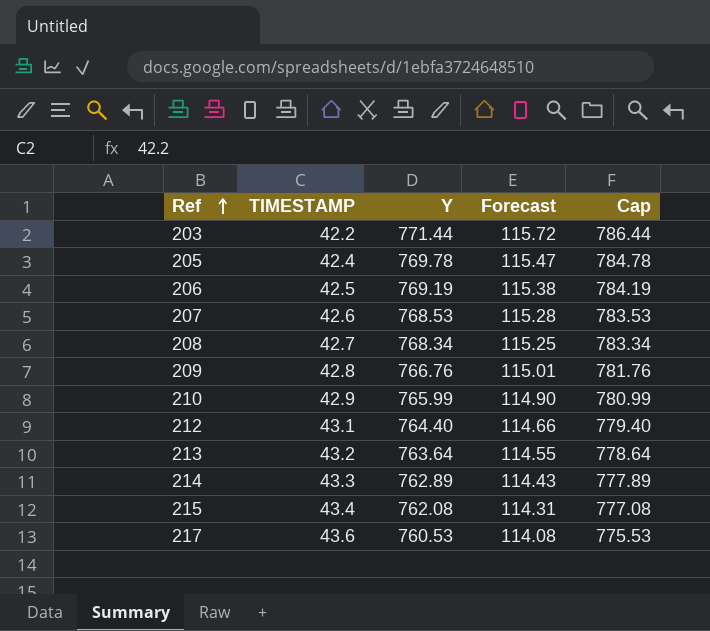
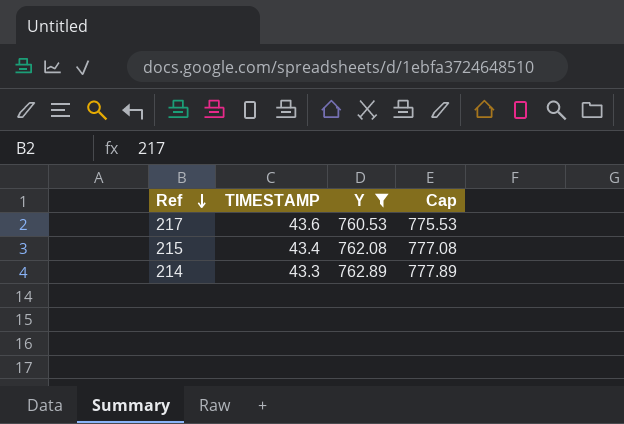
filter: none -> Y <= 762.89
row order: Ref ascending -> Ref descending
column Forecast | formula: [Y] * 0.15 -> none

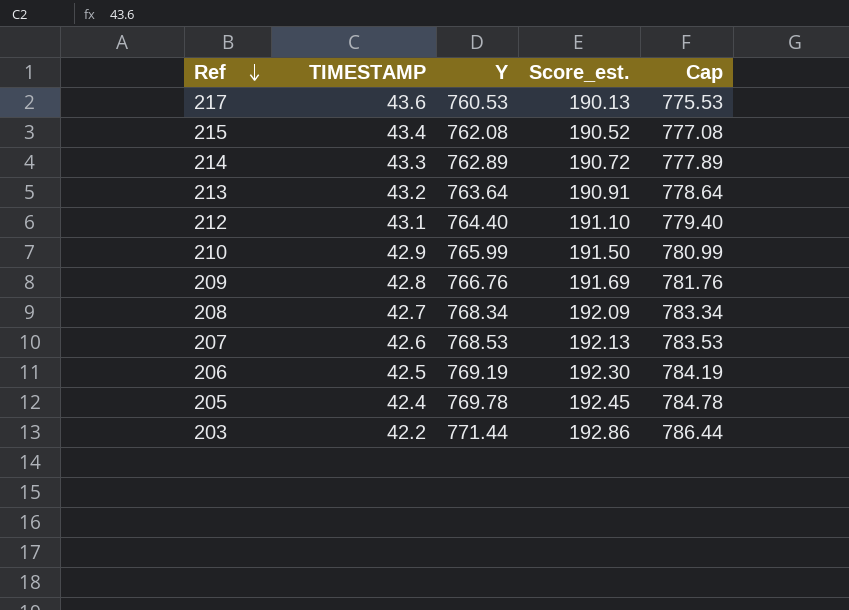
filter: Y <= 762.89 -> none
column Score_est. | formula: none -> [Y] * 0.25

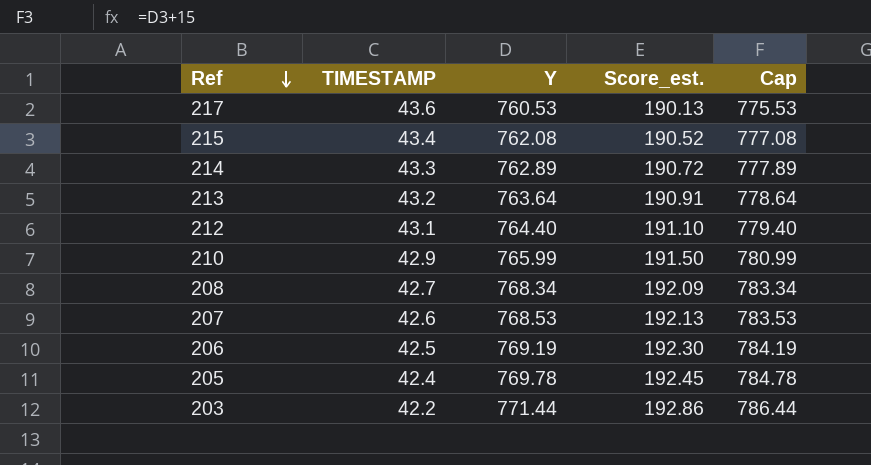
row 209: 42.8 | 766.76 | 191.69 | 781.76 -> none

